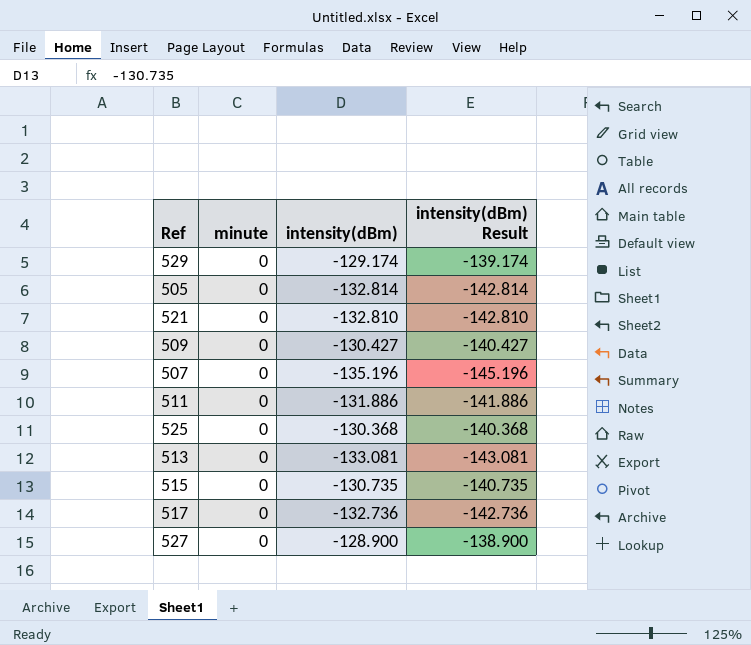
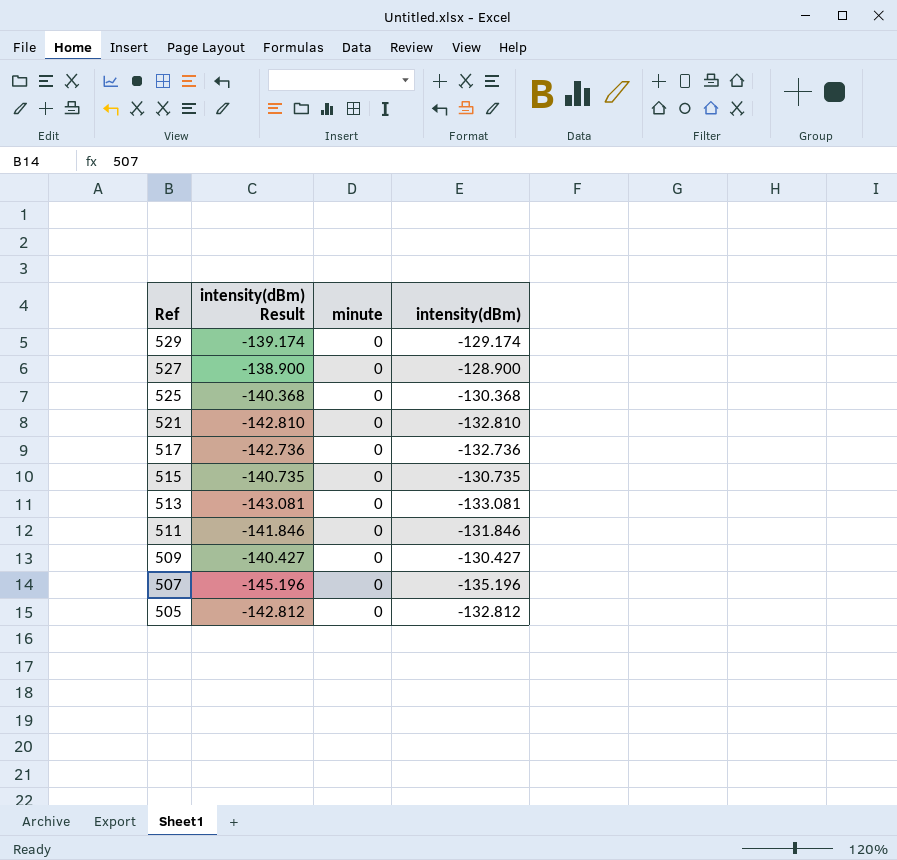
row order: none -> Ref descending
column intensity(dBm) Result | position: 4 -> 2
511 | intensity(dBm) Result: -141.886 -> -141.846
511 | intensity(dBm): -131.886 -> -131.846
505 | intensity(dBm) Result: -142.814 -> -142.812
505 | intensity(dBm): -132.814 -> -132.812

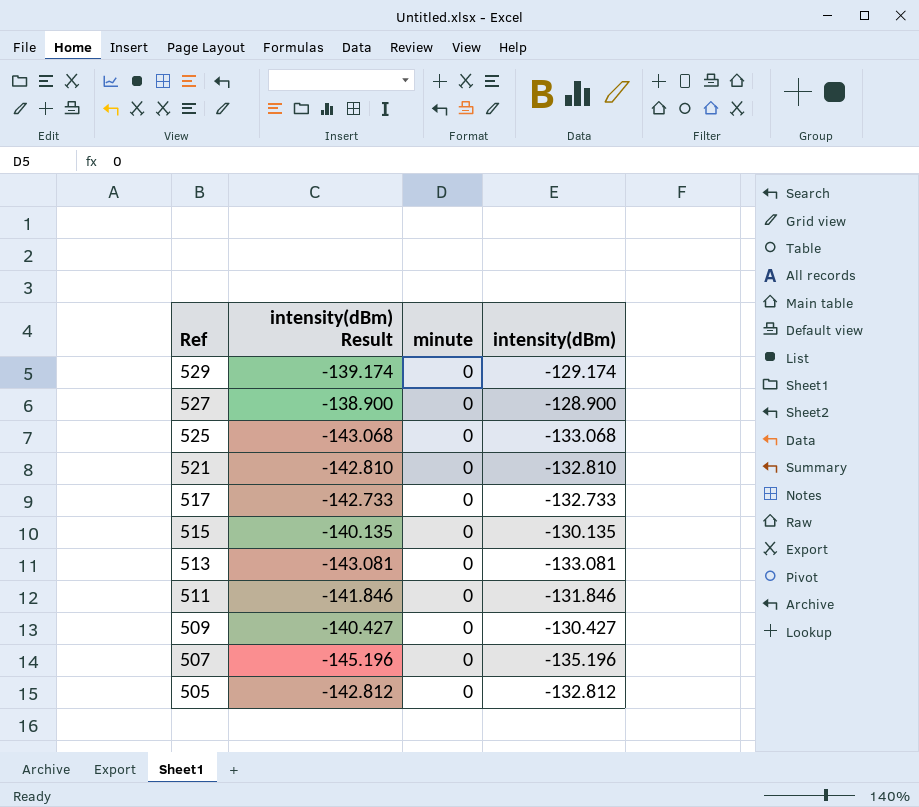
525 | intensity(dBm) Result: -140.368 -> -143.068
525 | intensity(dBm): -130.368 -> -133.068
517 | intensity(dBm) Result: -142.736 -> -142.733
517 | intensity(dBm): -132.736 -> -132.733
515 | intensity(dBm) Result: -140.735 -> -140.135
515 | intensity(dBm): -130.735 -> -130.135

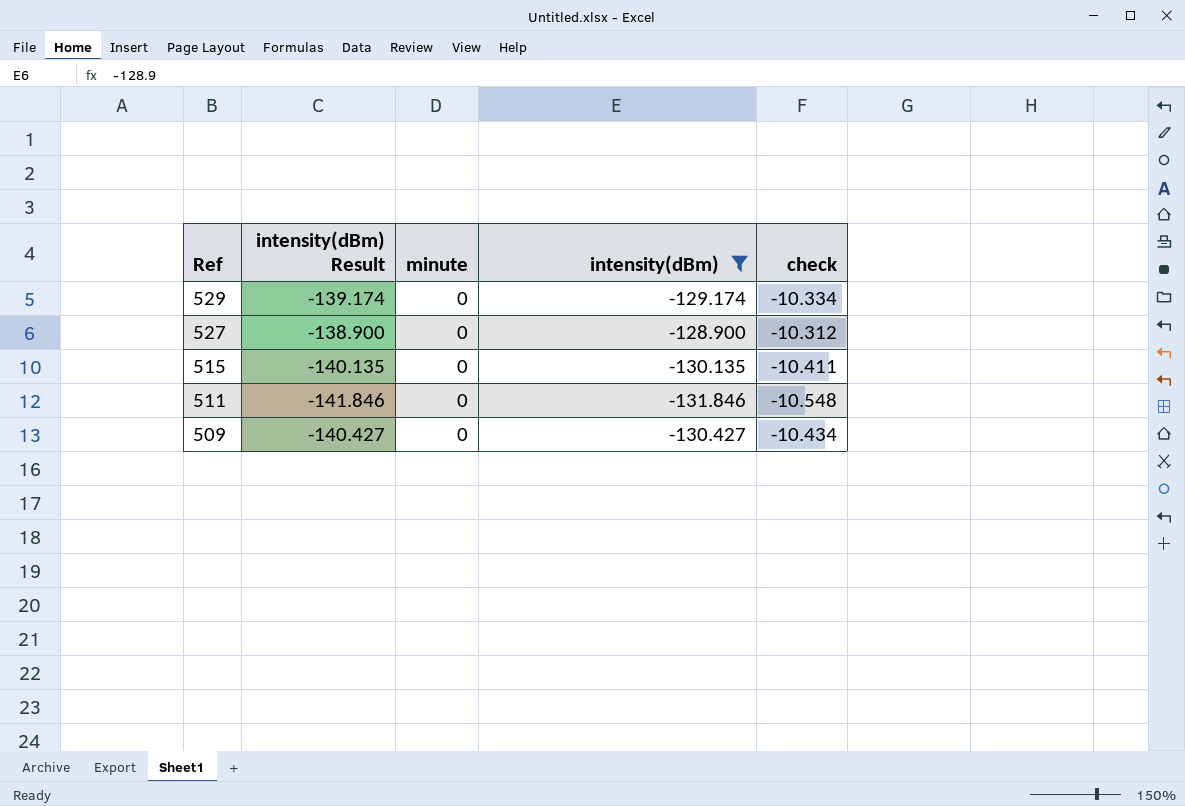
filter: none -> intensity(dBm) >= -131.846
column check | formula: none -> [intensity(dBm)] * 0.08

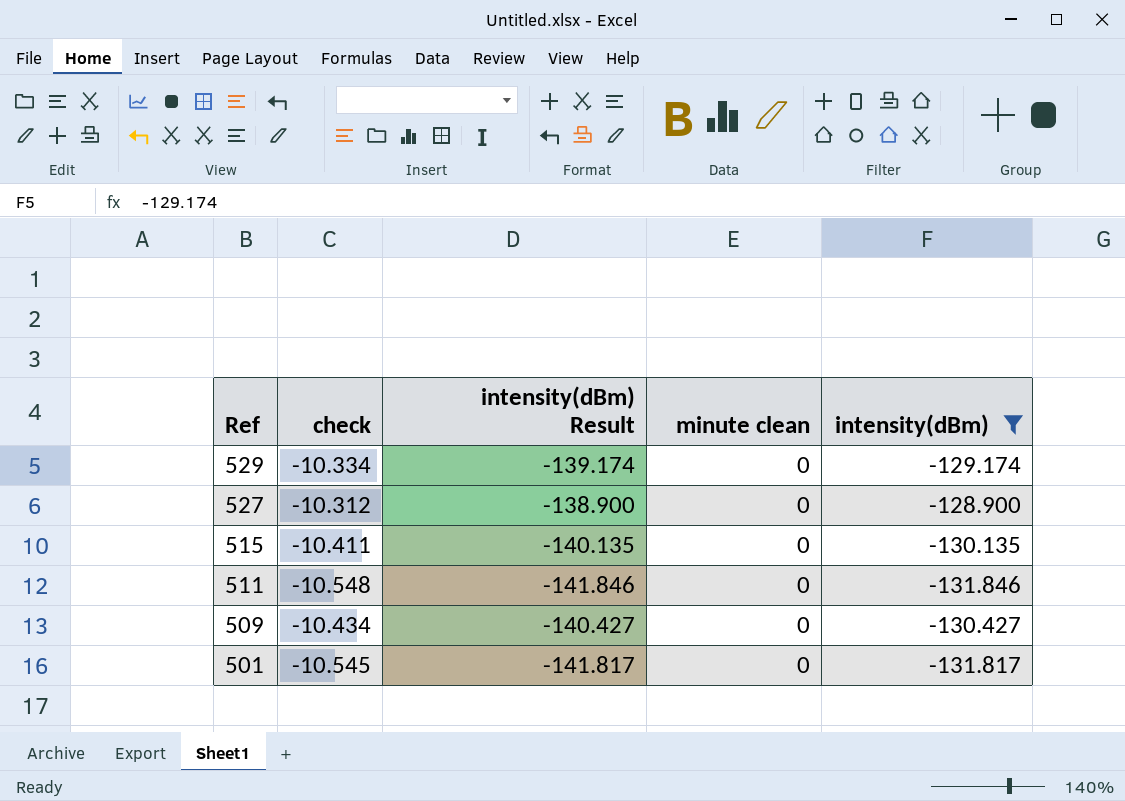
column check | position: 5 -> 2
column name: minute -> minute clean
row 501: none -> -10.545 | -141.817 | 0 | -131.817

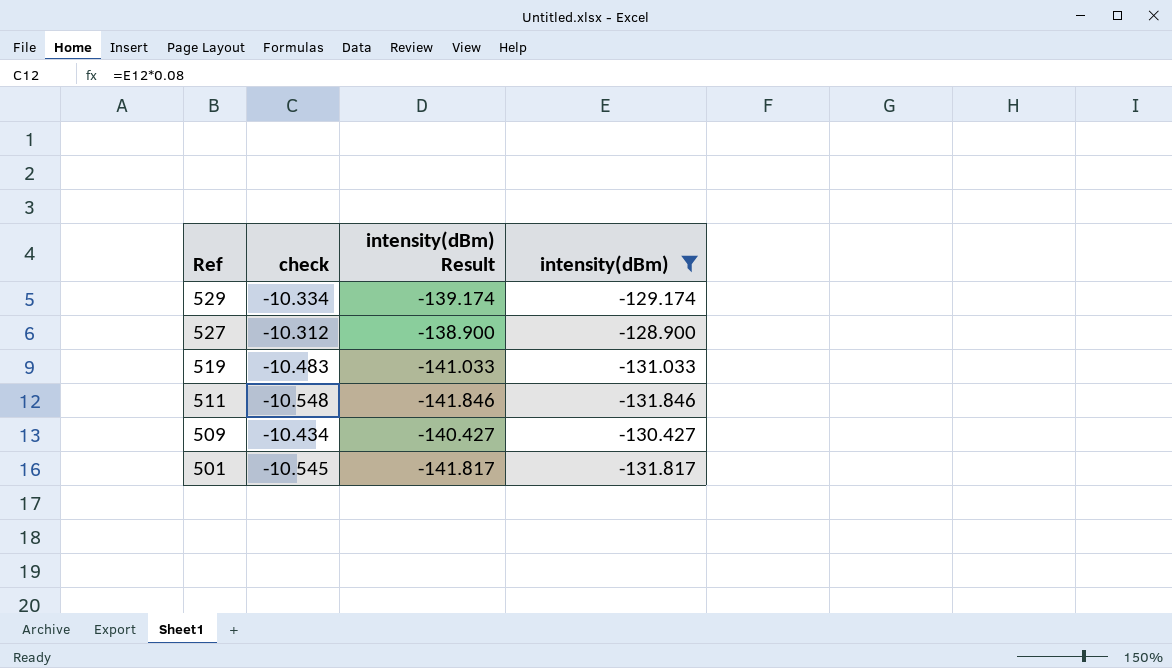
column minute clean | position: 4 -> none
row 515: -10.411 | -140.135 | 0 | -130.135 -> none
row 519: none -> -10.483 | -141.033 | -131.033

